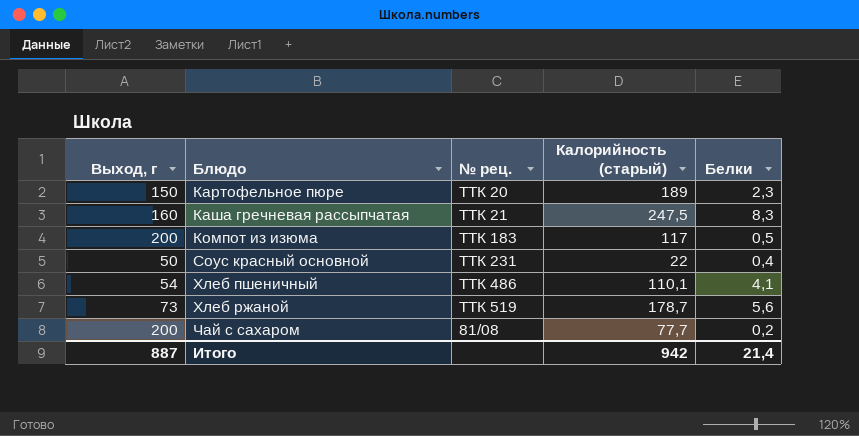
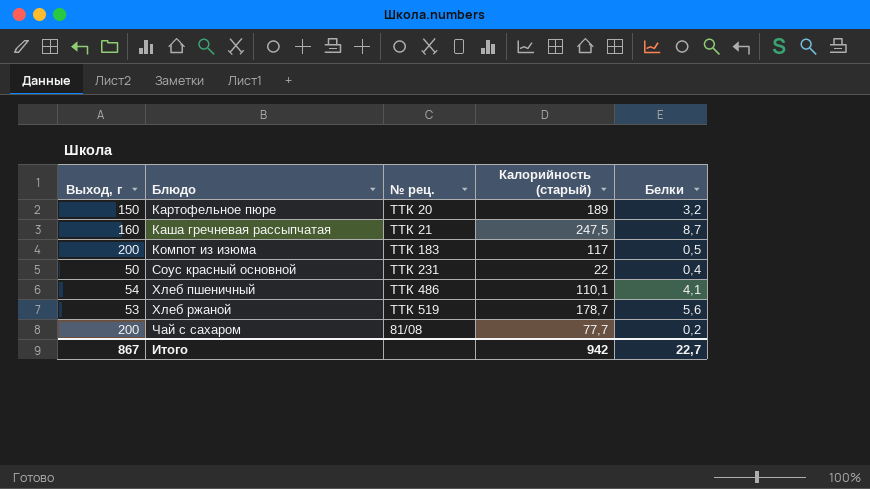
Картофельное пюре | Белки: 2,3 -> 3,2
Каша гречневая рассыпчатая | Белки: 8,3 -> 8,7
Хлеб ржаной | Выход, г: 73 -> 53
Итого | Выход, г: 887 -> 867
Итого | Белки: 21,4 -> 22,7

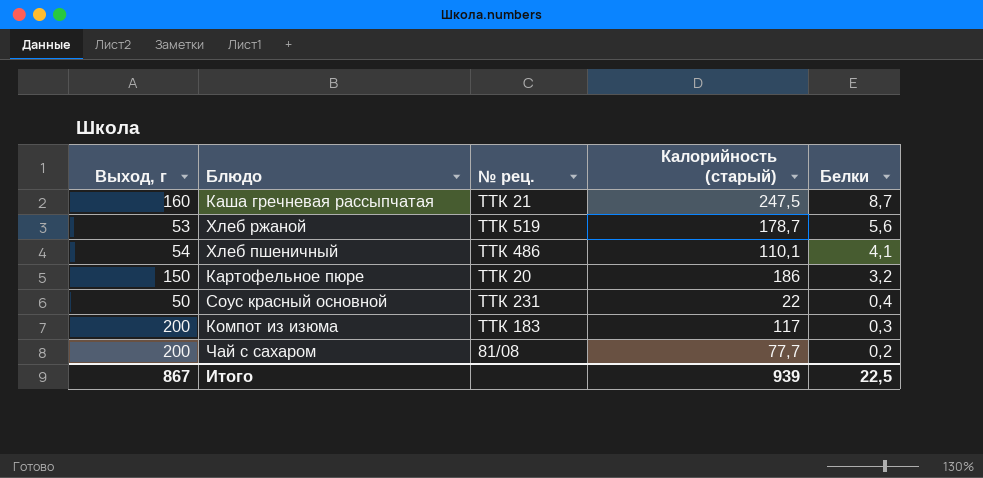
row order: Блюдо ascending -> Белки descending
Картофельное пюре | Калорийность (старый): 189 -> 186
Компот из изюма | Белки: 0,5 -> 0,3
Итого | Калорийность (старый): 942 -> 939
Итого | Белки: 22,7 -> 22,5

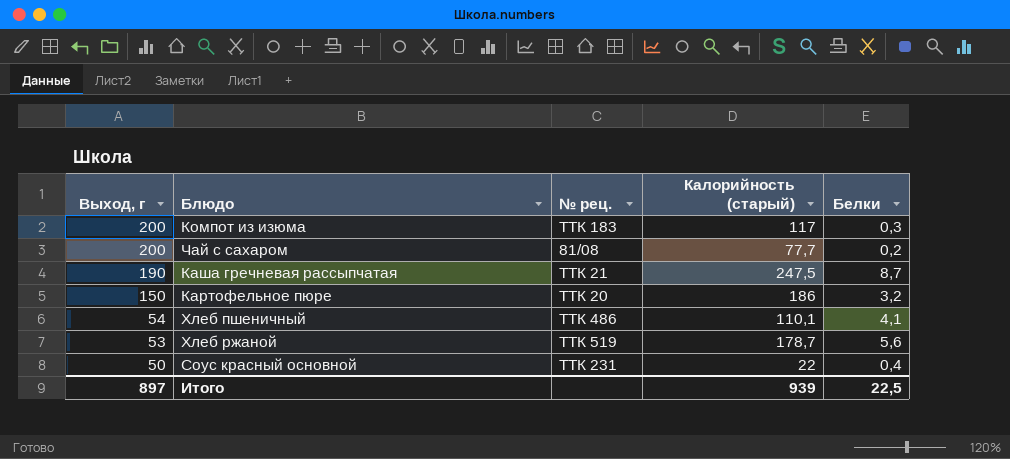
row order: Белки descending -> Выход, г descending
Каша гречневая рассыпчатая | Выход, г: 160 -> 190
Итого | Выход, г: 867 -> 897

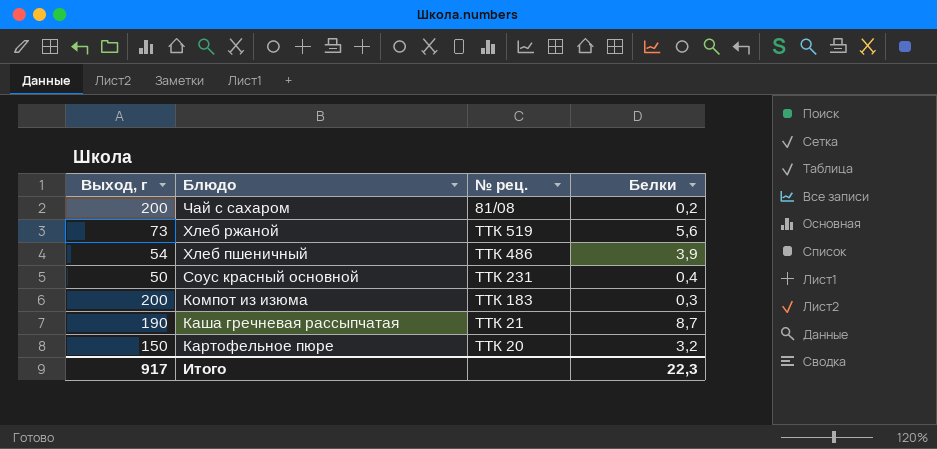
row order: Выход, г descending -> Блюдо descending
column Калорийность (старый) | position: 4 -> none
Хлеб ржаной | Выход, г: 53 -> 73
Хлеб пшеничный | Белки: 4,1 -> 3,9
Итого | Выход, г: 897 -> 917
Итого | Белки: 22,5 -> 22,3

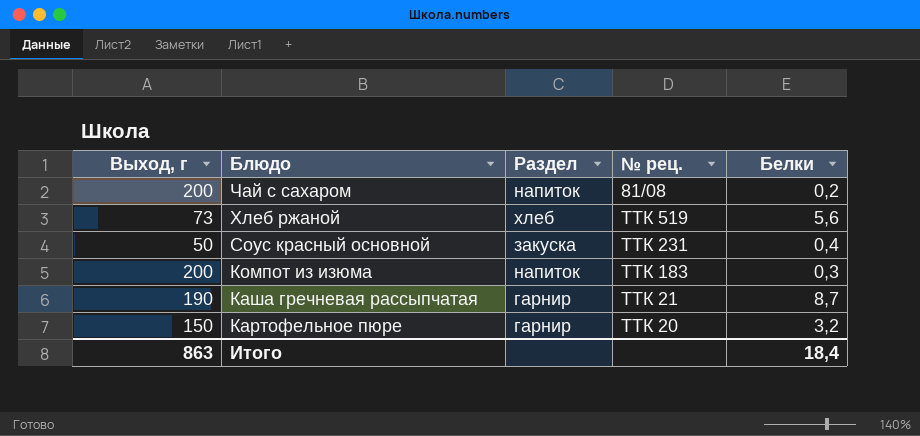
column Раздел | position: none -> 3
row Хлеб пшеничный: 54 | ТТК 486 | 3,9 -> none
Итого | Выход, г: 917 -> 863
Итого | Белки: 22,3 -> 18,4

